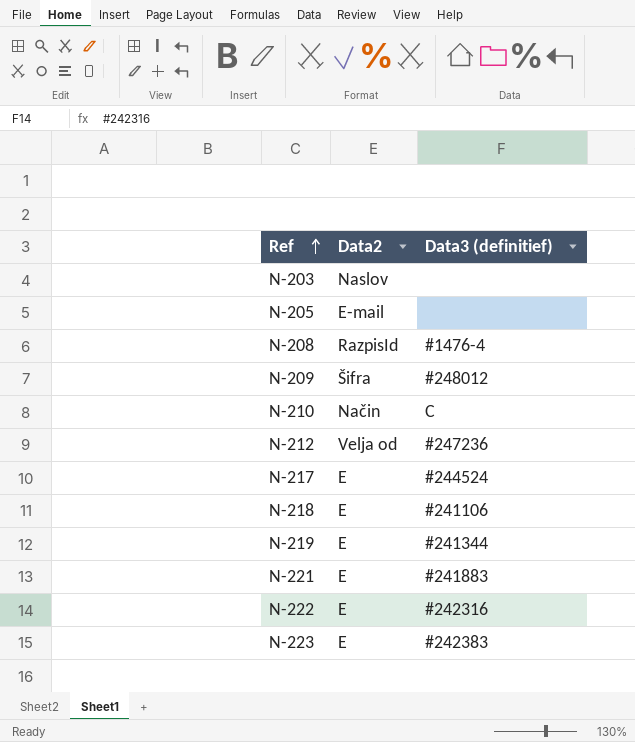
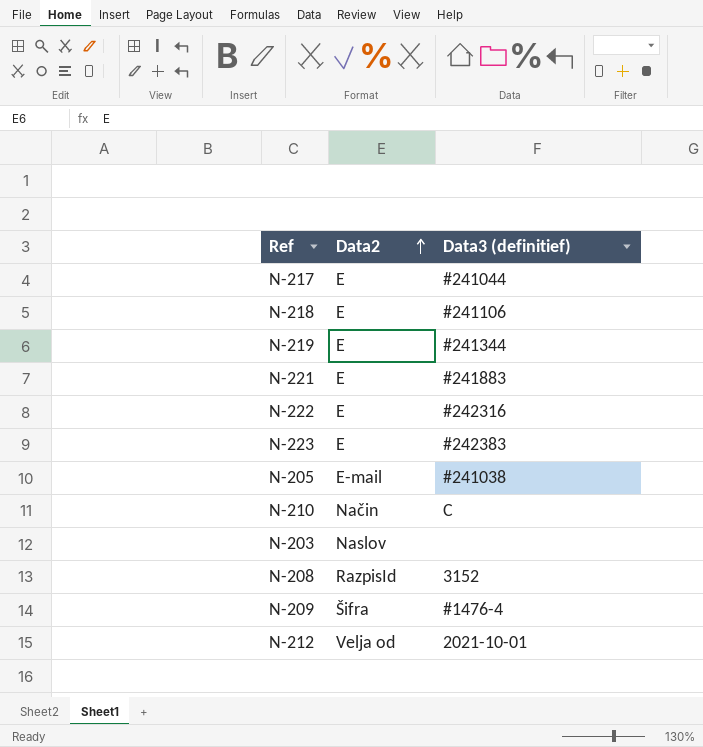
row order: Ref ascending -> Data2 ascending
N-217 | Data3 (definitief): #244524 -> #241044
N-205 | Data3 (definitief): none -> #241038
N-208 | Data3 (definitief): #1476-4 -> 3152
N-209 | Data3 (definitief): #248012 -> #1476-4
N-212 | Data3 (definitief): #247236 -> 2021-10-01

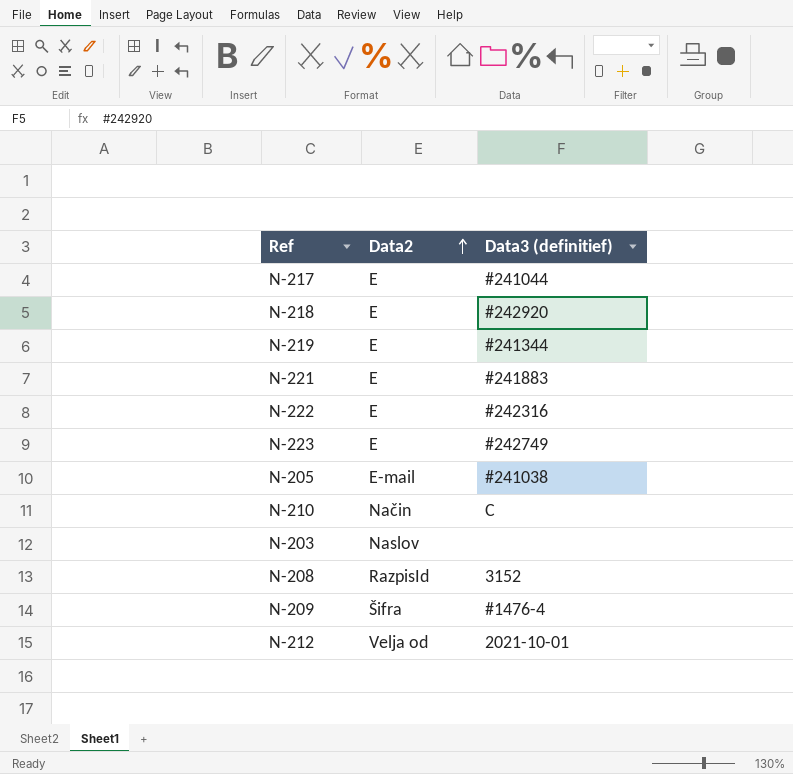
N-218 | Data3 (definitief): #241106 -> #242920
N-223 | Data3 (definitief): #242383 -> #242749

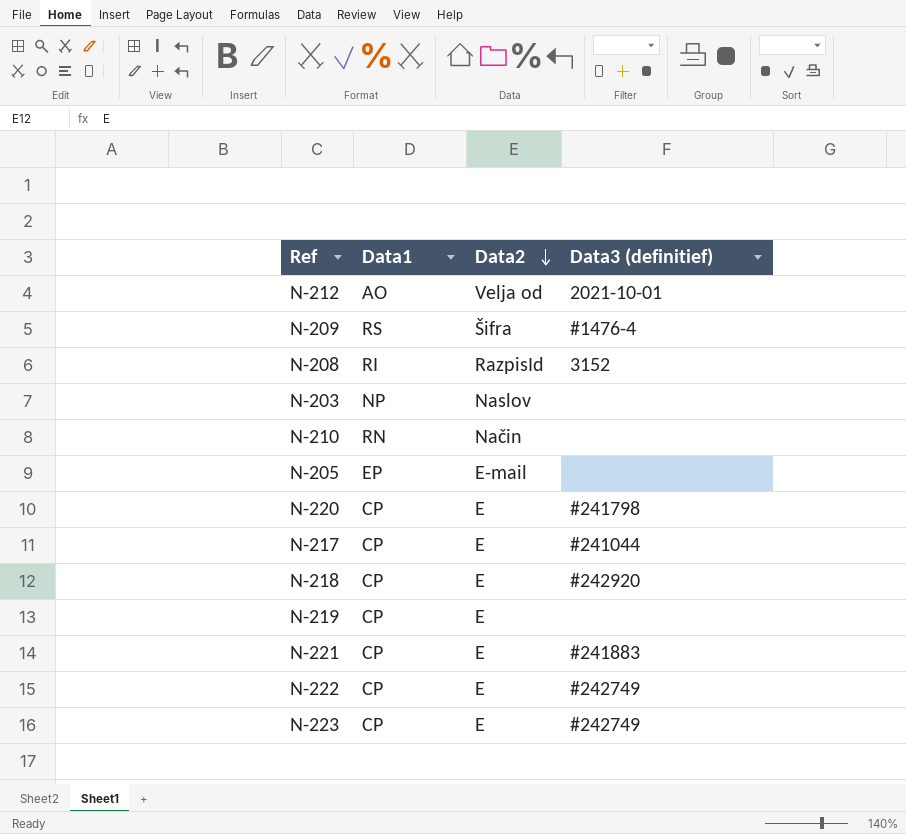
row order: Data2 ascending -> Data2 descending
column Data1 | position: none -> 2
N-210 | Data3 (definitief): C -> none
N-205 | Data3 (definitief): #241038 -> none
row N-220: none -> CP | E | #241798
N-219 | Data3 (definitief): #241344 -> none
N-222 | Data3 (definitief): #242316 -> #242749

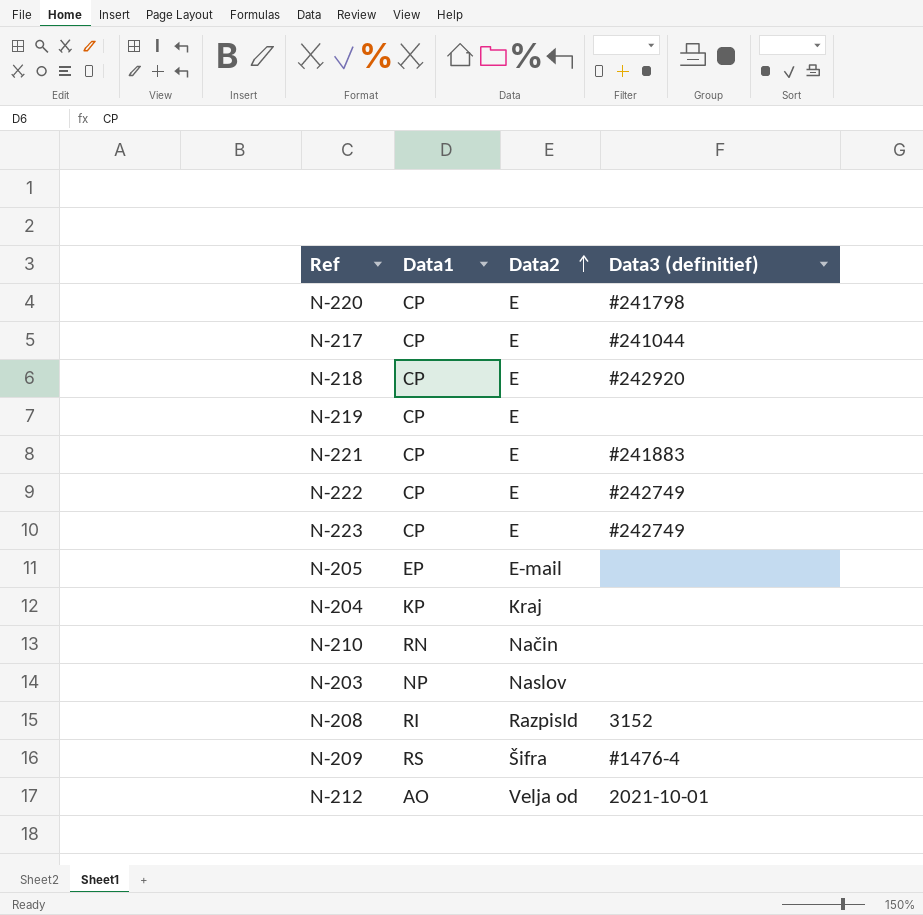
row order: Data2 descending -> Data2 ascending
row N-204: none -> KP | Kraj | none

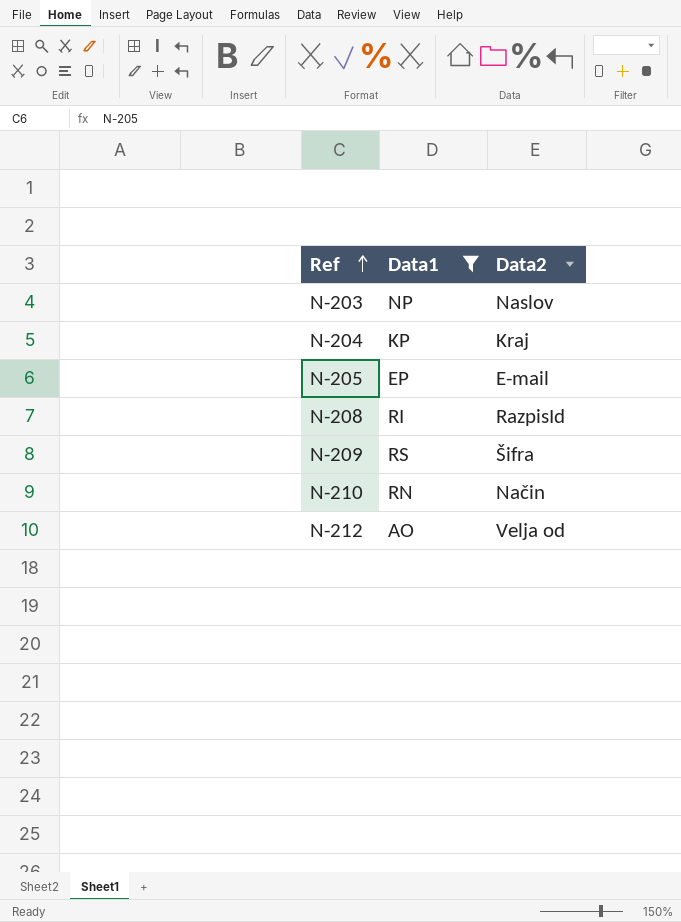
filter: none -> Data1 != CP
row order: Data2 ascending -> Ref ascending
column Data3 (definitief) | position: 4 -> none

